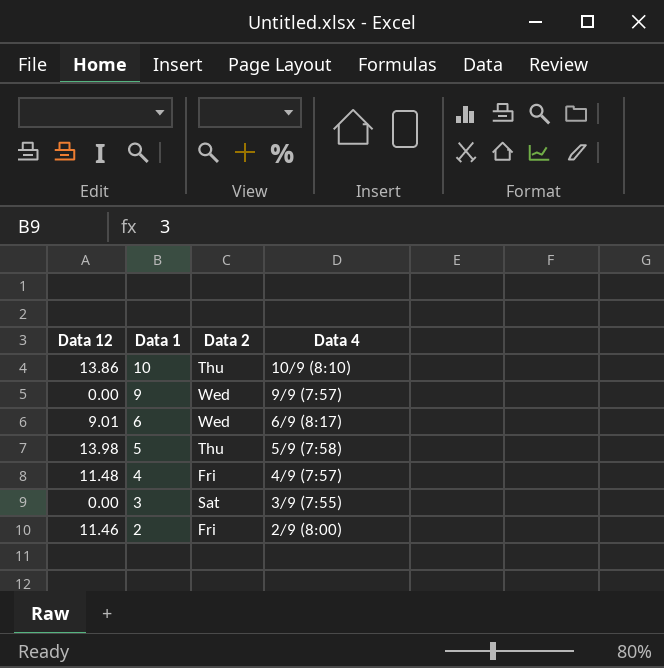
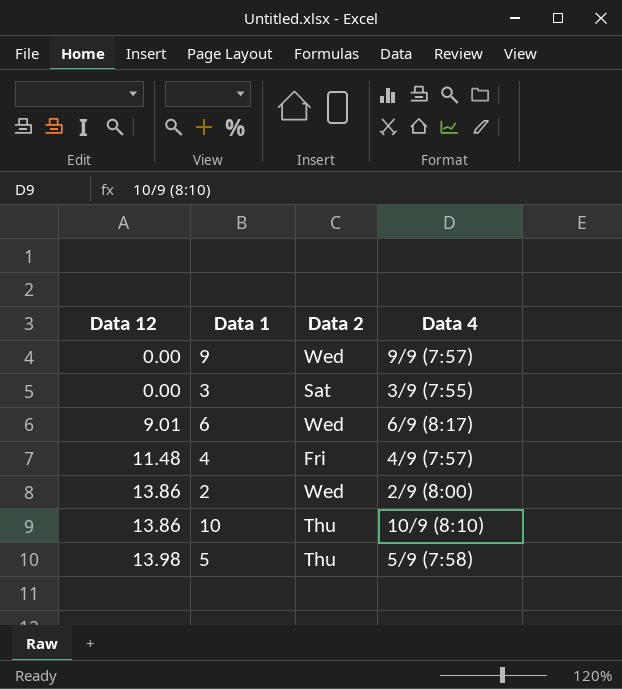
row order: Data 1 descending -> Data 12 ascending
2 | Data 12: 11.46 -> 13.86
2 | Data 2: Fri -> Wed

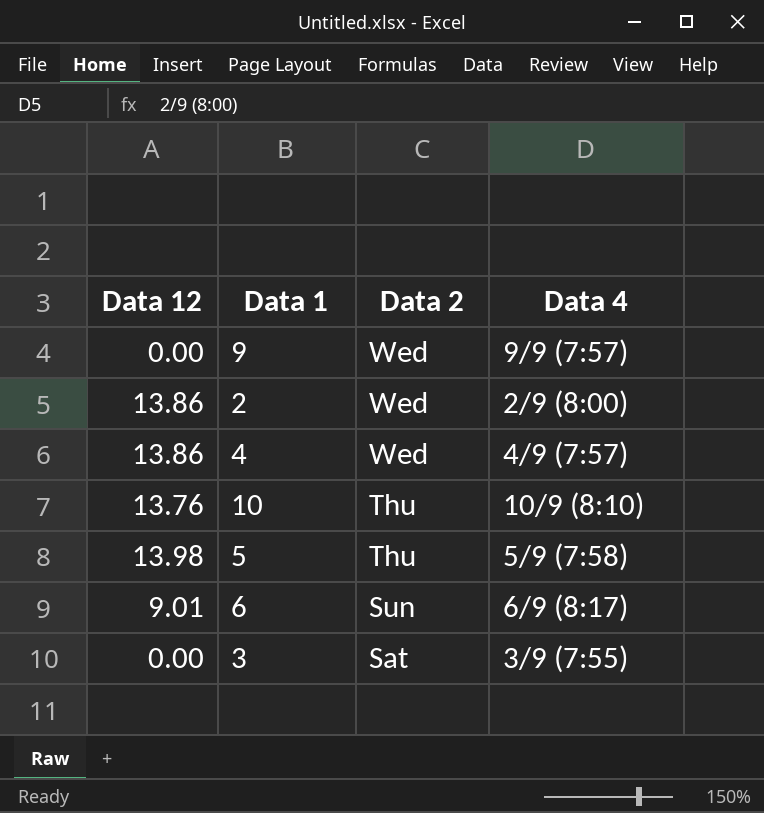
row order: Data 12 ascending -> Data 2 descending
4 | Data 12: 11.48 -> 13.86
4 | Data 2: Fri -> Wed
10 | Data 12: 13.86 -> 13.76
6 | Data 2: Wed -> Sun

